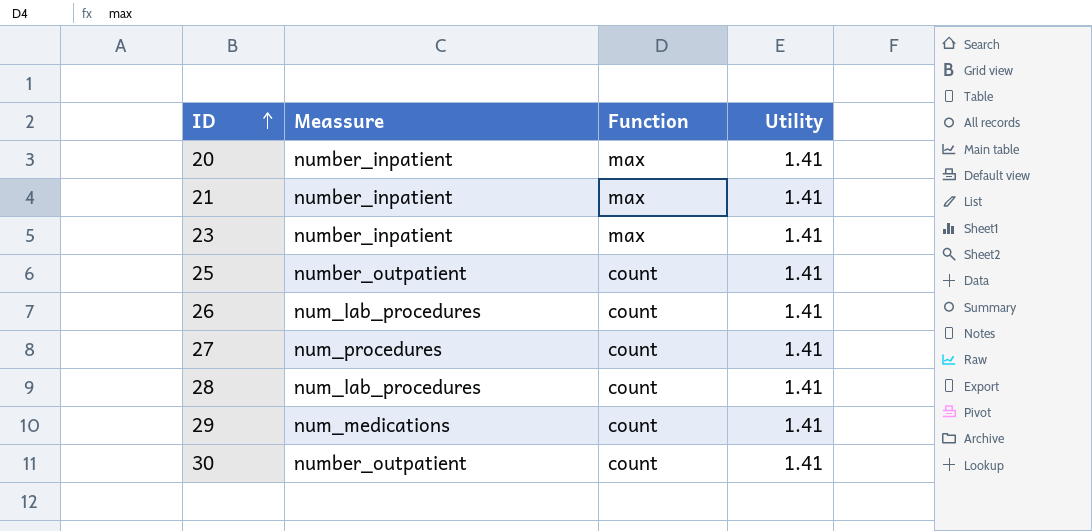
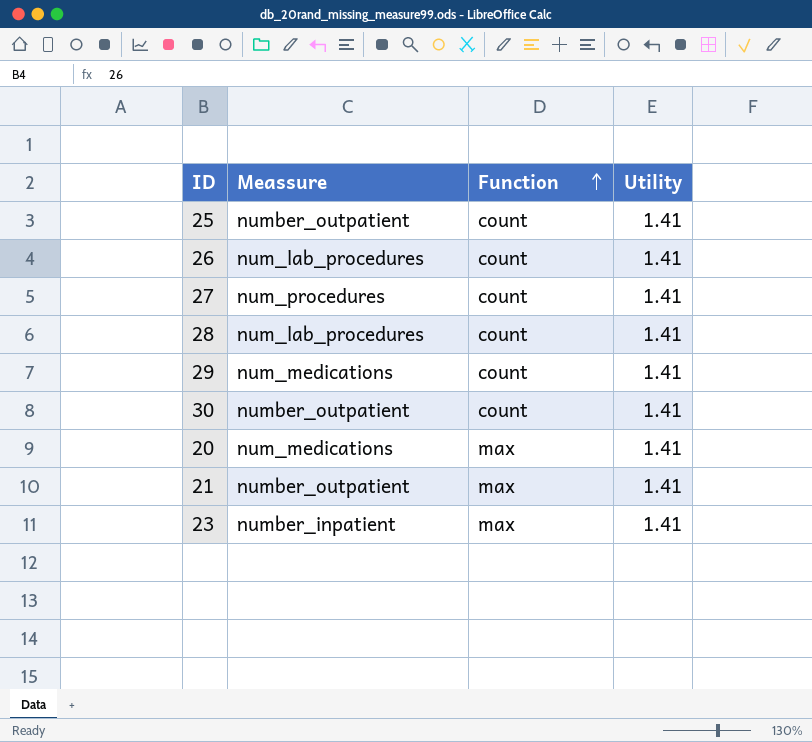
row order: ID ascending -> Function ascending
20 | Meassure: number_inpatient -> num_medications
21 | Meassure: number_inpatient -> number_outpatient

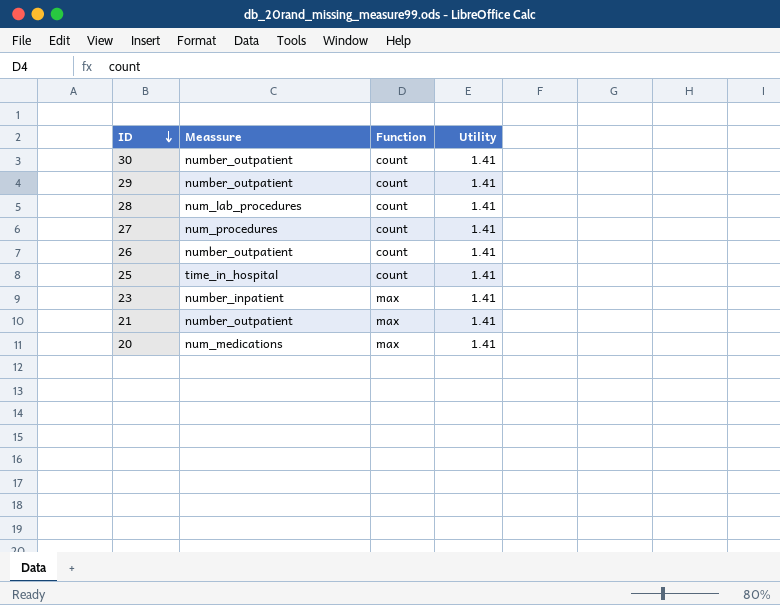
row order: Function ascending -> ID descending
29 | Meassure: num_medications -> number_outpatient
26 | Meassure: num_lab_procedures -> number_outpatient
25 | Meassure: number_outpatient -> time_in_hospital

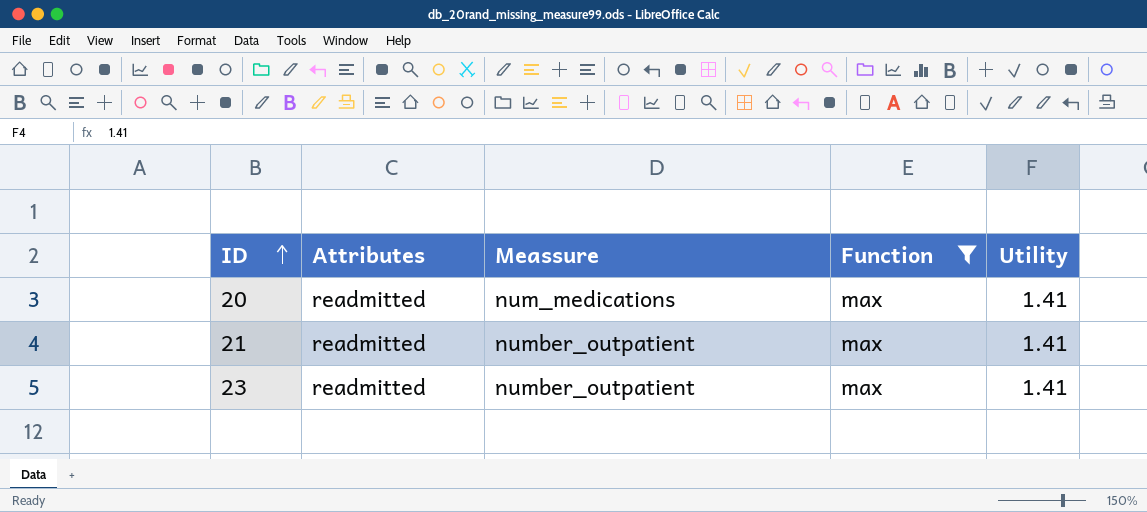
filter: none -> Function = max
row order: ID descending -> ID ascending
column Attributes | position: none -> 2
23 | Meassure: number_inpatient -> number_outpatient

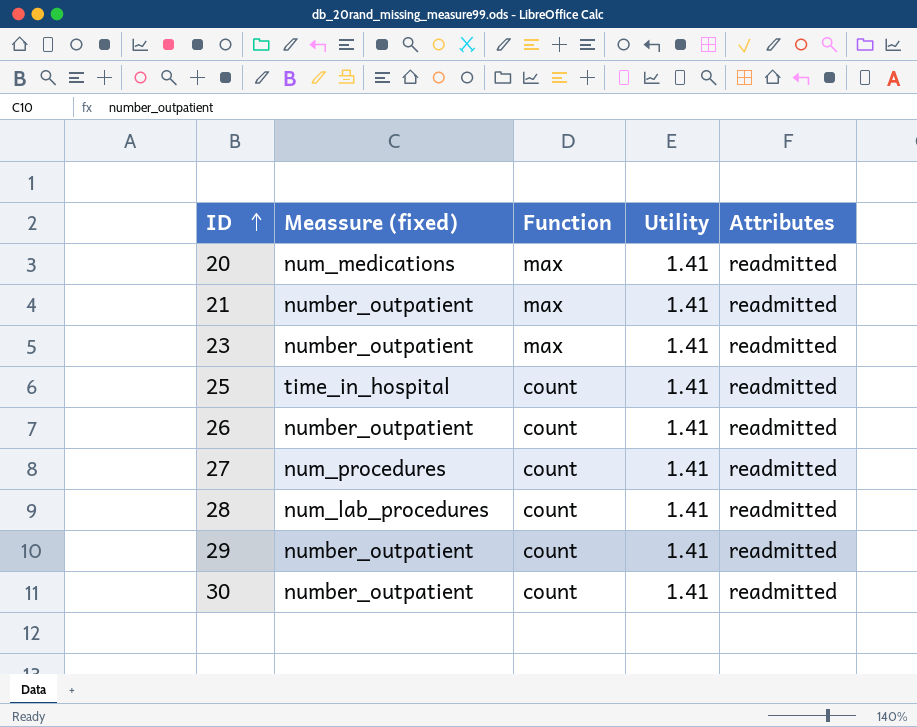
filter: Function = max -> none
column name: Meassure -> Meassure (fixed)
column Attributes | position: 2 -> 5

